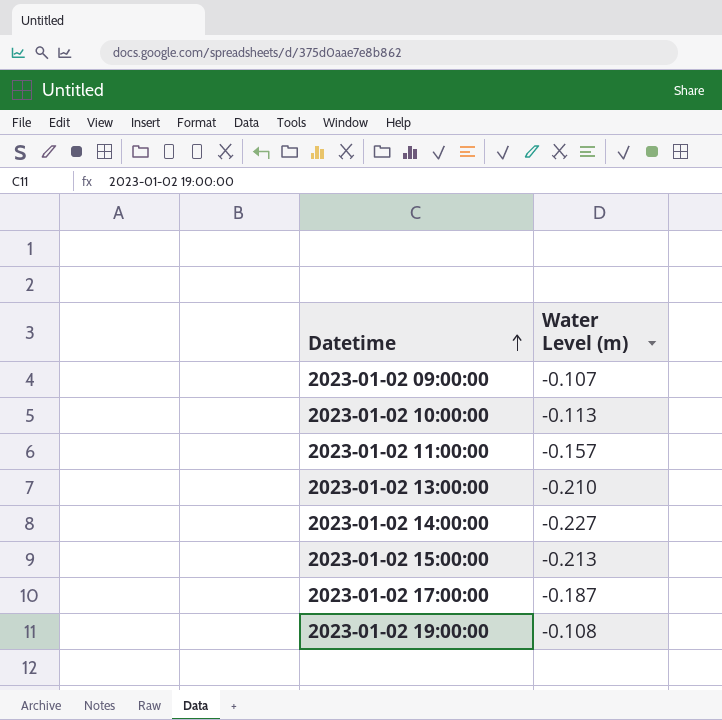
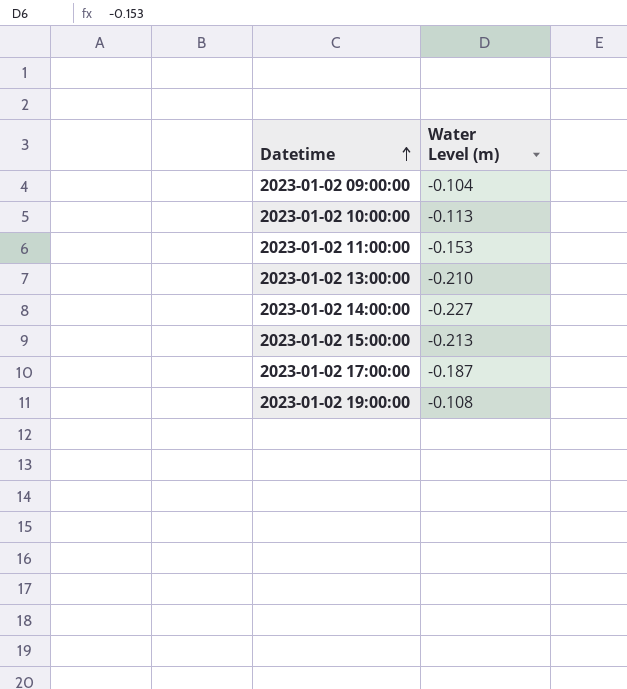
2023-01-02 09:00:00 | Water Level (m): -0.107 -> -0.104
2023-01-02 11:00:00 | Water Level (m): -0.157 -> -0.153

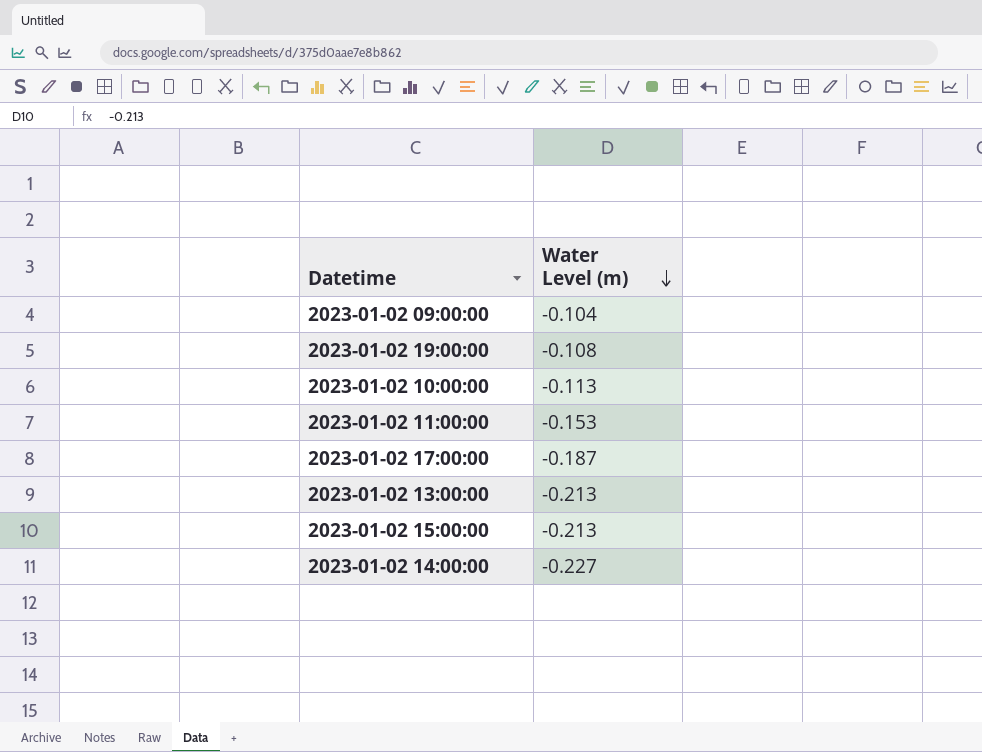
row order: Datetime ascending -> Water Level (m) descending
2023-01-02 13:00:00 | Water Level (m): -0.210 -> -0.213

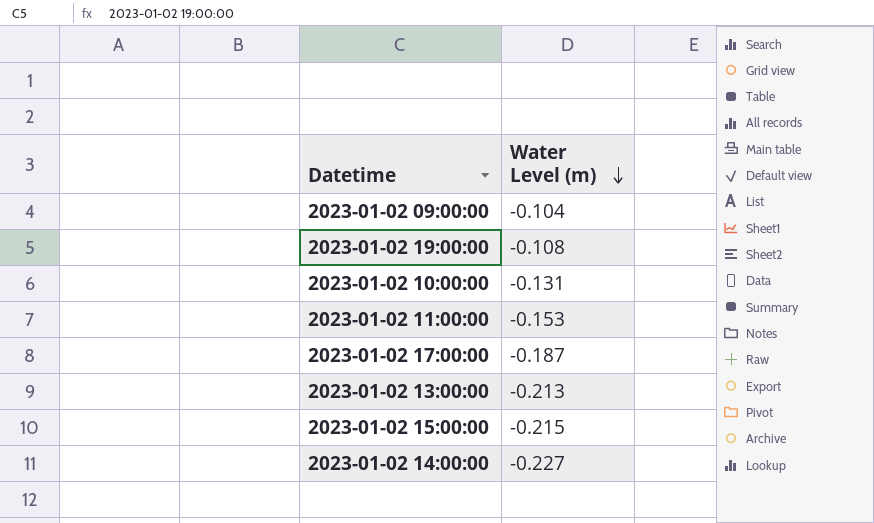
2023-01-02 10:00:00 | Water Level (m): -0.113 -> -0.131
2023-01-02 15:00:00 | Water Level (m): -0.213 -> -0.215

